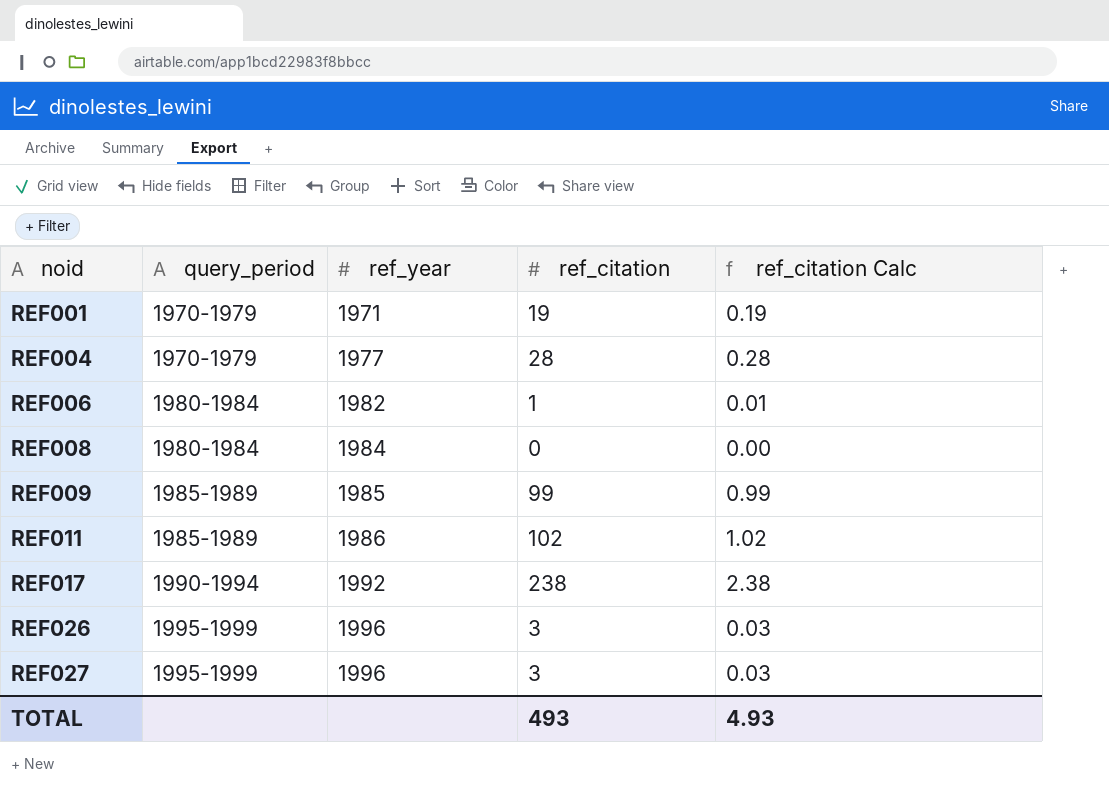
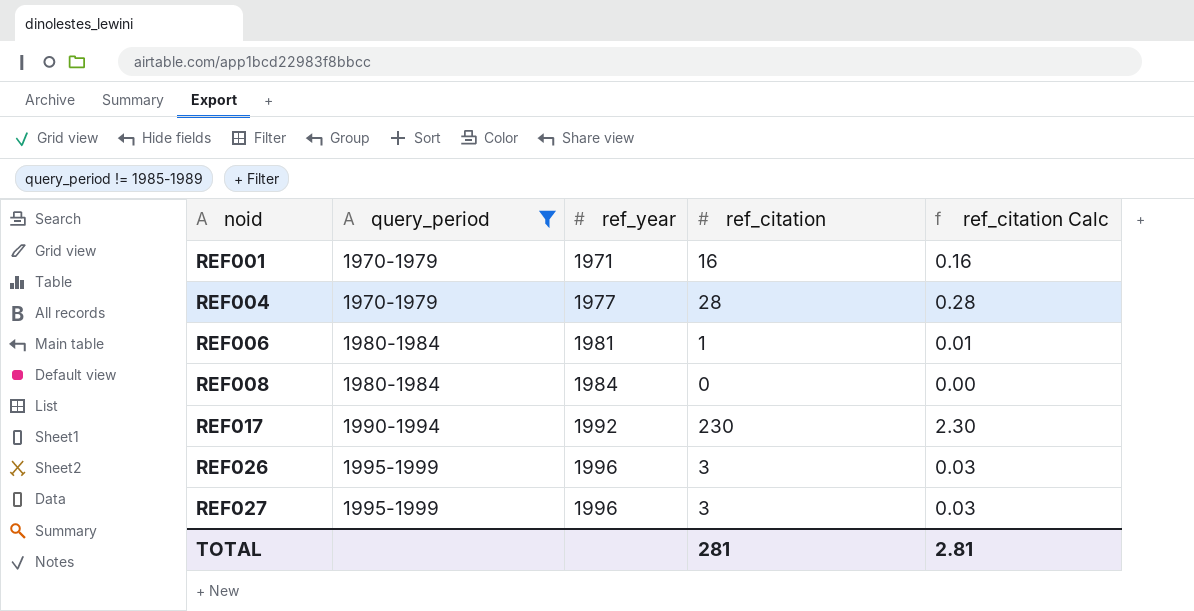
filter: none -> query_period != 1985-1989
REF001 | ref_citation: 19 -> 16
REF001 | ref_citation Calc: 0.19 -> 0.16
REF006 | ref_year: 1982 -> 1981
REF017 | ref_citation: 238 -> 230
REF017 | ref_citation Calc: 2.38 -> 2.30
TOTAL | ref_citation: 493 -> 281
TOTAL | ref_citation Calc: 4.93 -> 2.81

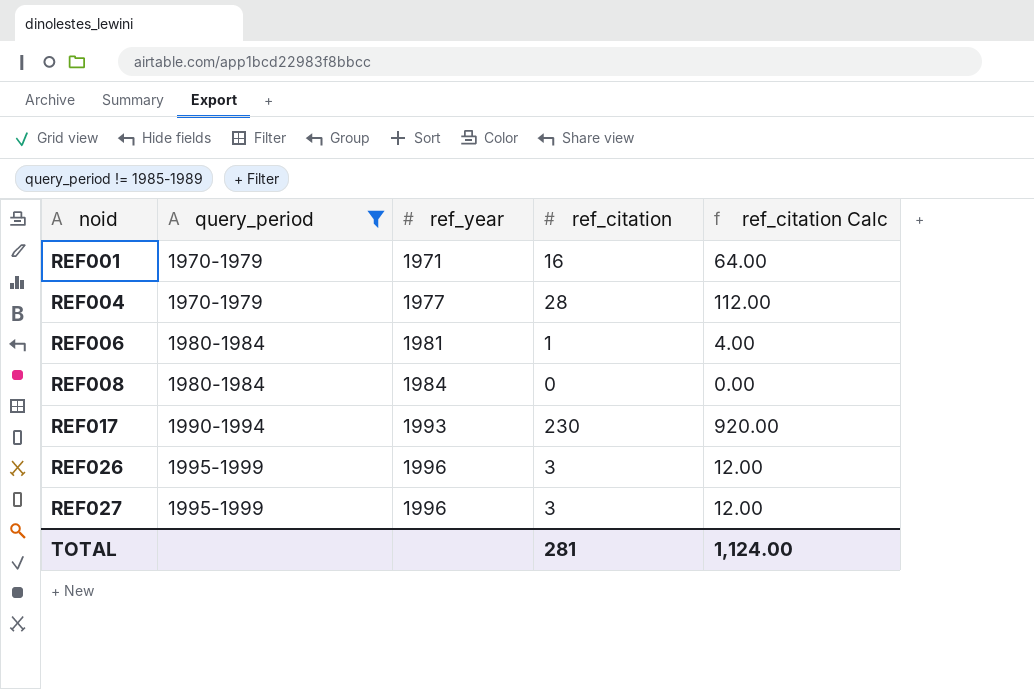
column ref_citation Calc | formula: [ref_citation] * 0.01 -> [ref_citation] * 4
REF017 | ref_year: 1992 -> 1993
TOTAL | ref_citation Calc: 2.81 -> 1,124.00

